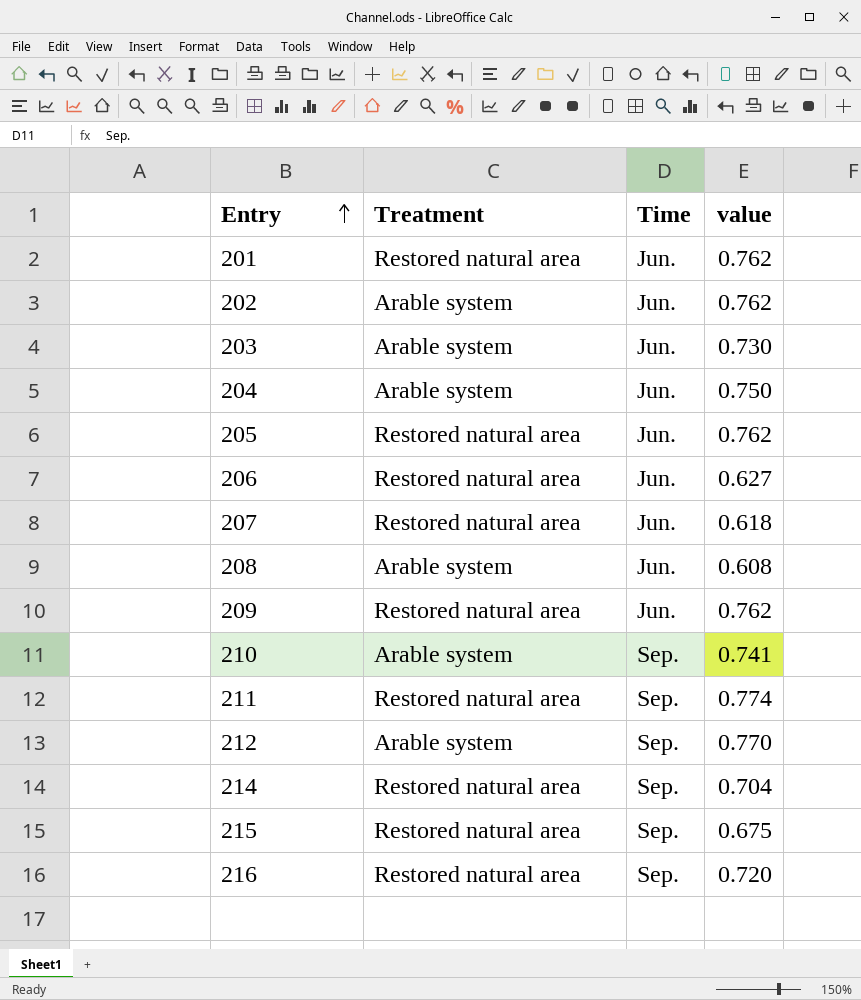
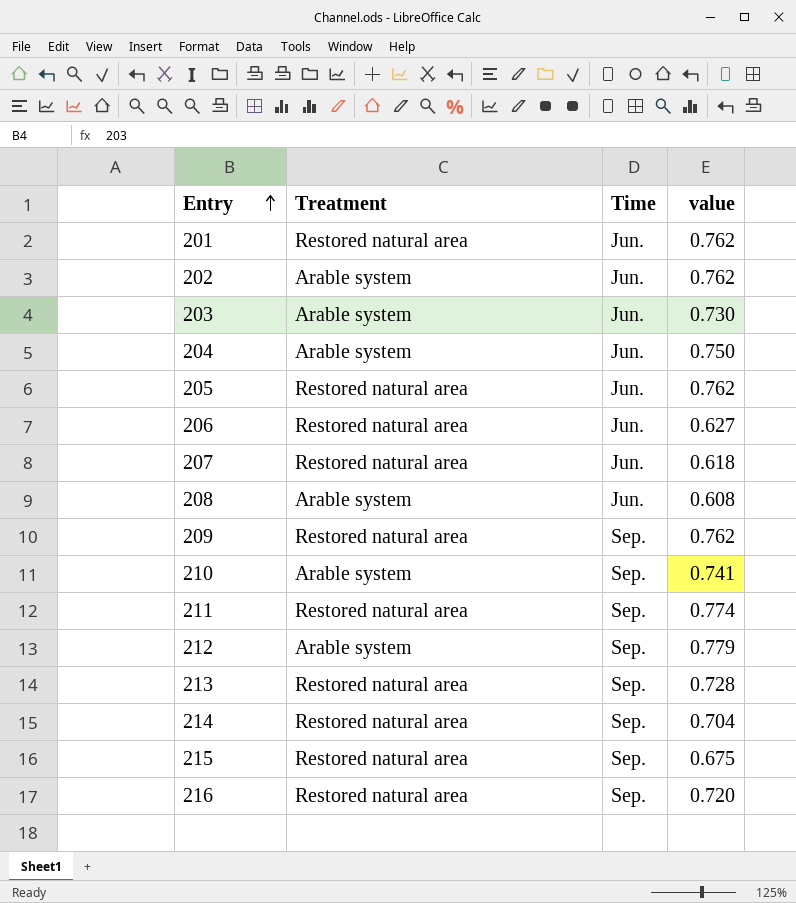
209 | Time: Jun. -> Sep.
212 | value: 0.770 -> 0.779
row 213: none -> Restored natural area | Sep. | 0.728

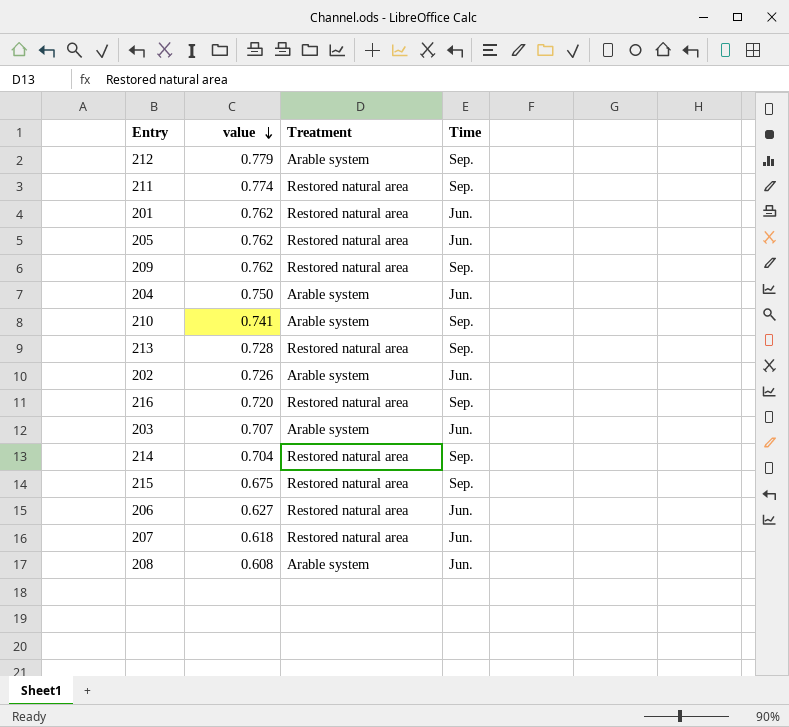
row order: Entry ascending -> value descending
column value | position: 4 -> 2
202 | value: 0.762 -> 0.726
203 | value: 0.730 -> 0.707

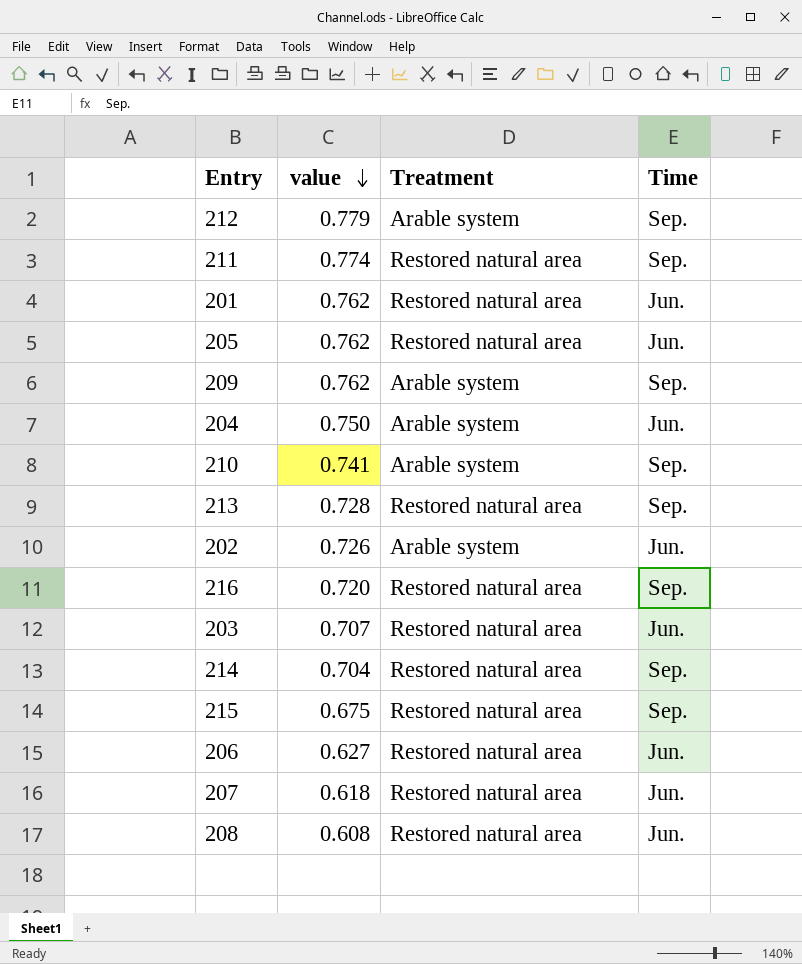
209 | Treatment: Restored natural area -> Arable system
203 | Treatment: Arable system -> Restored natural area
208 | Treatment: Arable system -> Restored natural area

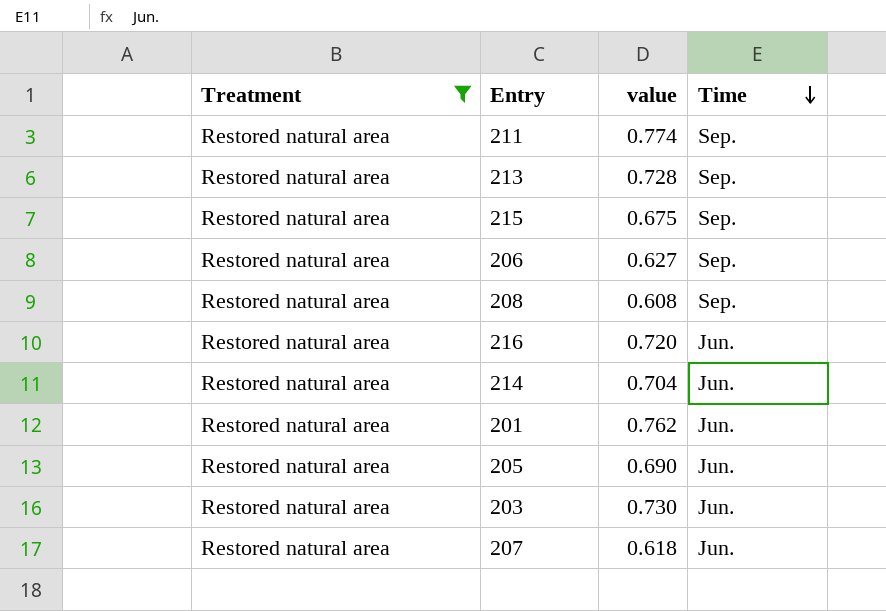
filter: none -> Treatment = Restored natural area
row order: value descending -> Time descending
column Treatment | position: 3 -> 1
206 | Time: Jun. -> Sep.
208 | Time: Jun. -> Sep.
216 | Time: Sep. -> Jun.
214 | Time: Sep. -> Jun.
205 | value: 0.762 -> 0.690
203 | value: 0.707 -> 0.730

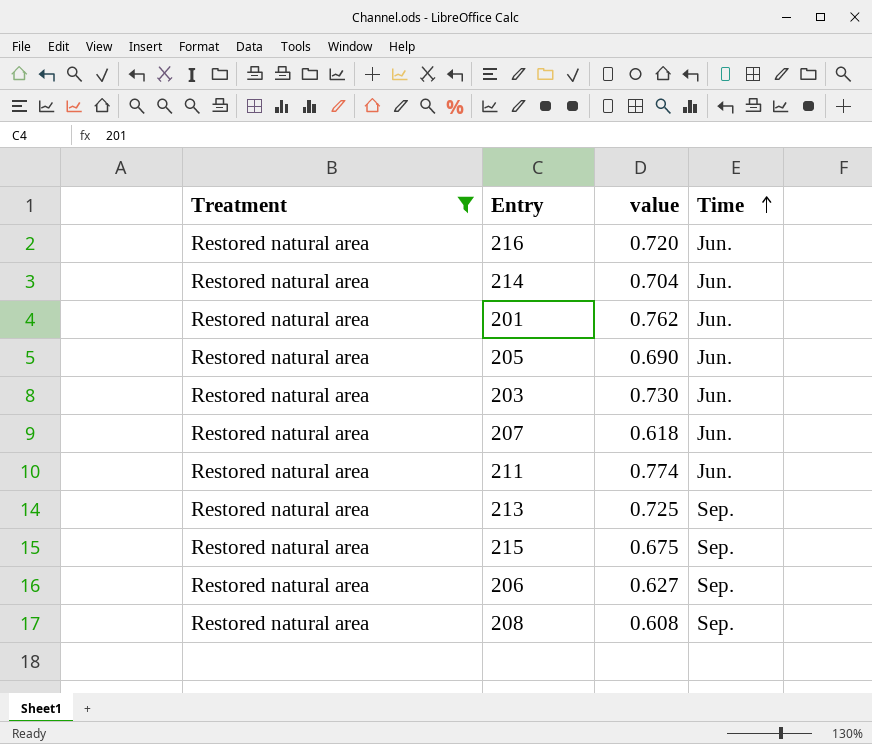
row order: Time descending -> Time ascending
211 | Time: Sep. -> Jun.
213 | value: 0.728 -> 0.725

